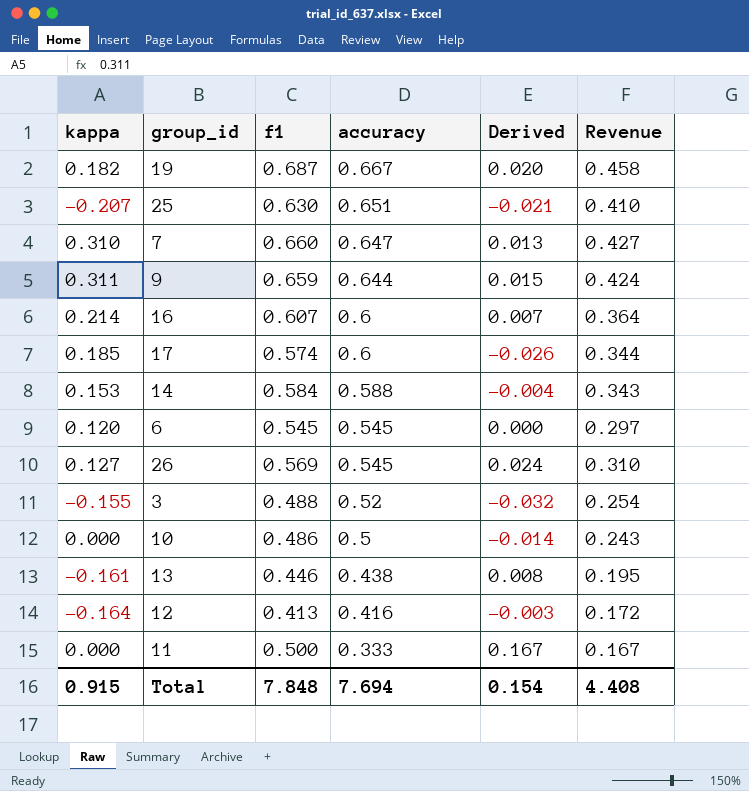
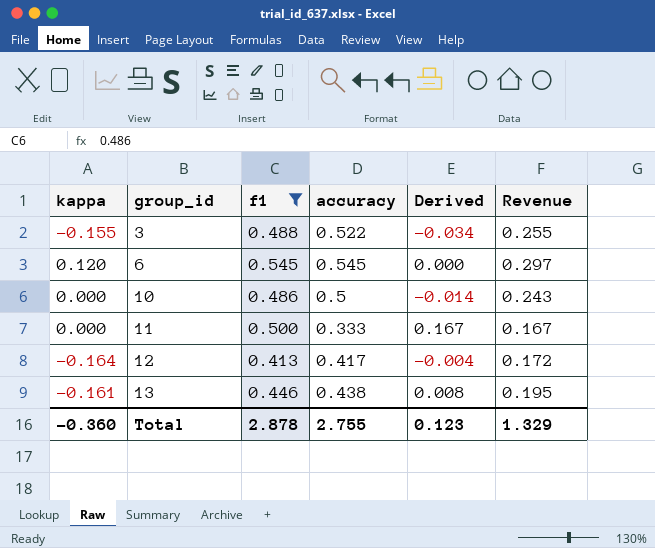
filter: none -> f1 <= 0.545
row order: accuracy descending -> group_id ascending
3 | accuracy: 0.52 -> 0.522
3 | Derived: -0.032 -> -0.034
3 | Revenue: 0.254 -> 0.255
12 | accuracy: 0.416 -> 0.417
12 | Derived: -0.003 -> -0.004
Total | kappa: 0.915 -> -0.360
Total | f1: 7.848 -> 2.878
Total | accuracy: 7.694 -> 2.755
Total | Derived: 0.154 -> 0.123
Total | Revenue: 4.408 -> 1.329

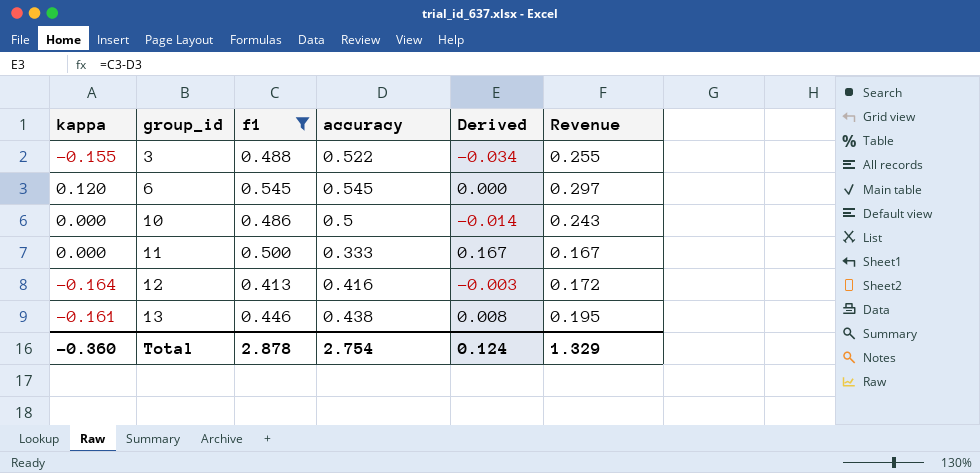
12 | accuracy: 0.417 -> 0.416
12 | Derived: -0.004 -> -0.003
Total | accuracy: 2.755 -> 2.754
Total | Derived: 0.123 -> 0.124

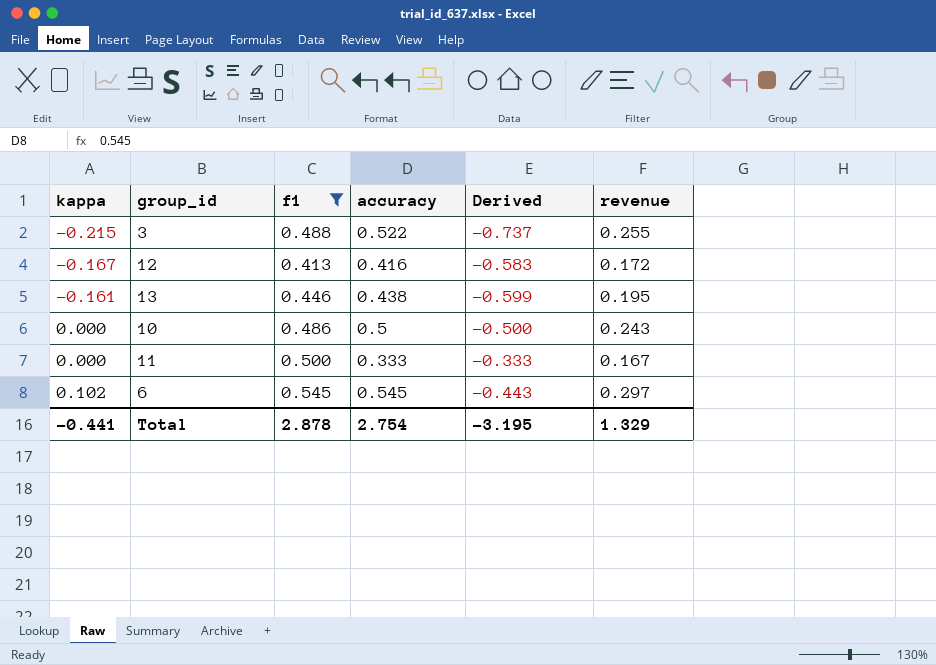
row order: group_id ascending -> kappa ascending
column Derived | formula: [f1] - [accuracy] -> [kappa] - [accuracy]
column name: Revenue -> revenue
3 | kappa: -0.155 -> -0.215
12 | kappa: -0.164 -> -0.167
6 | kappa: 0.120 -> 0.102
Total | kappa: -0.360 -> -0.441
Total | Derived: 0.124 -> -3.195

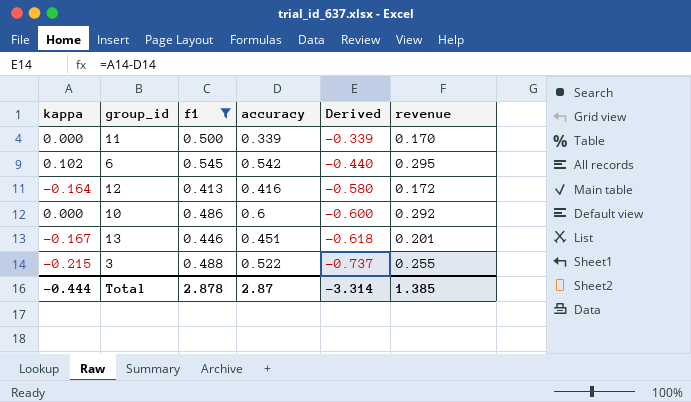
row order: kappa ascending -> Derived descending
11 | accuracy: 0.333 -> 0.339
11 | Derived: -0.333 -> -0.339
11 | revenue: 0.167 -> 0.170
6 | accuracy: 0.545 -> 0.542
6 | Derived: -0.443 -> -0.440
6 | revenue: 0.297 -> 0.295
12 | kappa: -0.167 -> -0.164
12 | Derived: -0.583 -> -0.580
10 | accuracy: 0.5 -> 0.6
10 | Derived: -0.500 -> -0.600
10 | revenue: 0.243 -> 0.292
13 | kappa: -0.161 -> -0.167
13 | accuracy: 0.438 -> 0.451
13 | Derived: -0.599 -> -0.618
13 | revenue: 0.195 -> 0.201
Total | kappa: -0.441 -> -0.444
Total | accuracy: 2.754 -> 2.87
Total | Derived: -3.195 -> -3.314
Total | revenue: 1.329 -> 1.385

